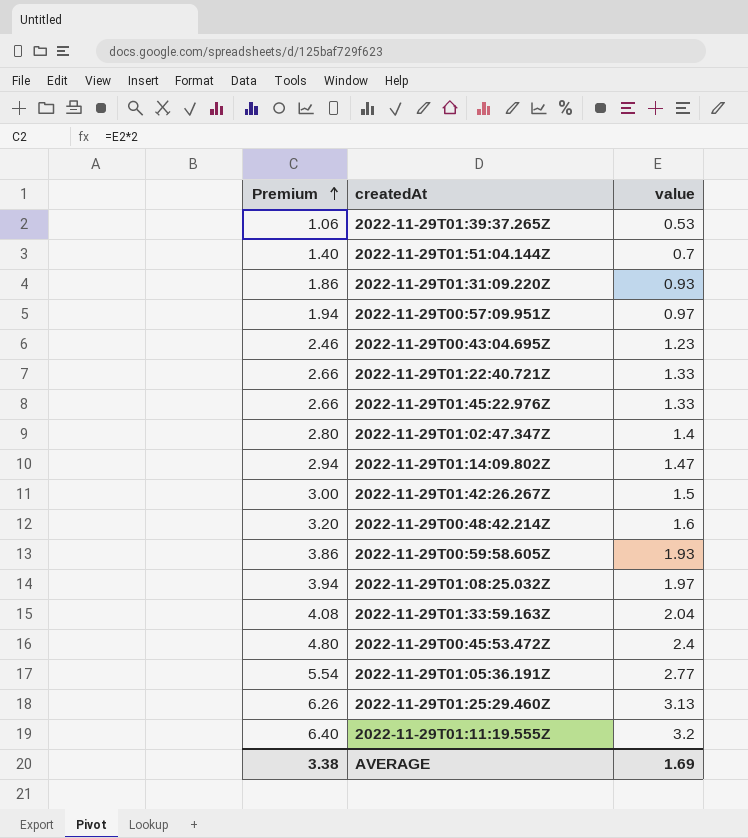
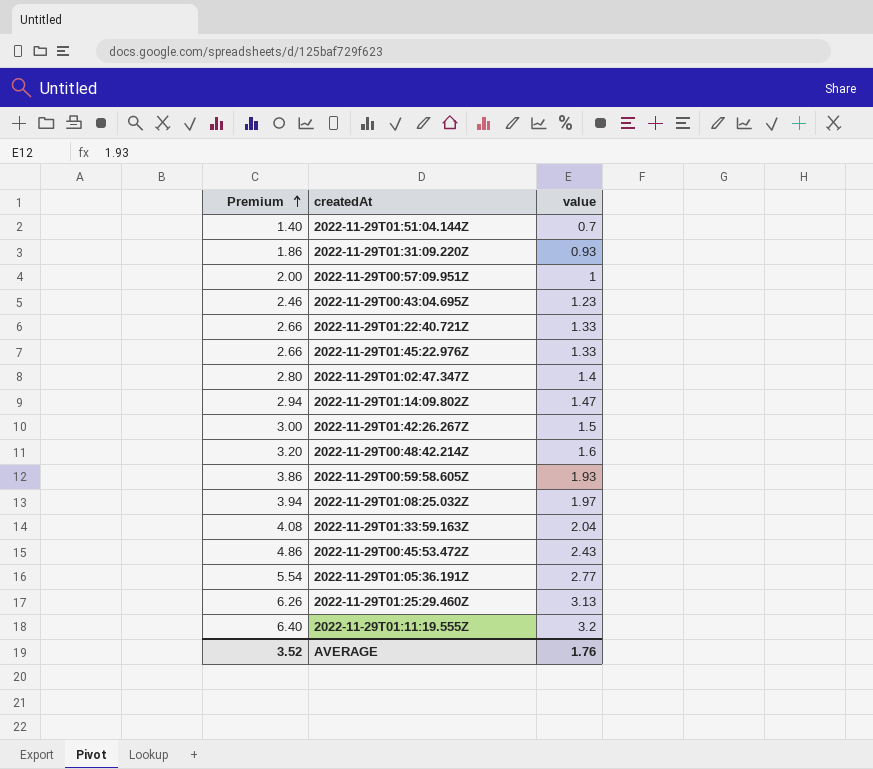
row 2022-11-29T01:39:37.265Z: 1.06 | 0.53 -> none
2022-11-29T00:57:09.951Z | Premium: 1.94 -> 2.00
2022-11-29T00:57:09.951Z | value: 0.97 -> 1
2022-11-29T00:45:53.472Z | Premium: 4.80 -> 4.86
2022-11-29T00:45:53.472Z | value: 2.4 -> 2.43
AVERAGE | Premium: 3.38 -> 3.52
AVERAGE | value: 1.69 -> 1.76

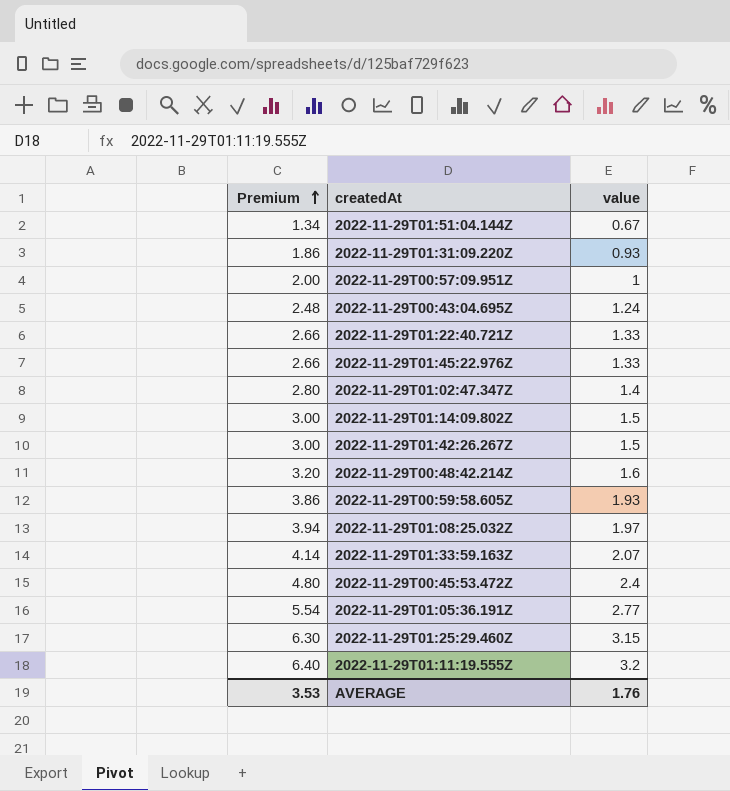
2022-11-29T01:51:04.144Z | Premium: 1.40 -> 1.34
2022-11-29T01:51:04.144Z | value: 0.7 -> 0.67
2022-11-29T00:43:04.695Z | Premium: 2.46 -> 2.48
2022-11-29T00:43:04.695Z | value: 1.23 -> 1.24
2022-11-29T01:14:09.802Z | Premium: 2.94 -> 3.00
2022-11-29T01:14:09.802Z | value: 1.47 -> 1.5
2022-11-29T01:33:59.163Z | Premium: 4.08 -> 4.14
2022-11-29T01:33:59.163Z | value: 2.04 -> 2.07
2022-11-29T00:45:53.472Z | Premium: 4.86 -> 4.80
2022-11-29T00:45:53.472Z | value: 2.43 -> 2.4
2022-11-29T01:25:29.460Z | Premium: 6.26 -> 6.30
2022-11-29T01:25:29.460Z | value: 3.13 -> 3.15
AVERAGE | Premium: 3.52 -> 3.53

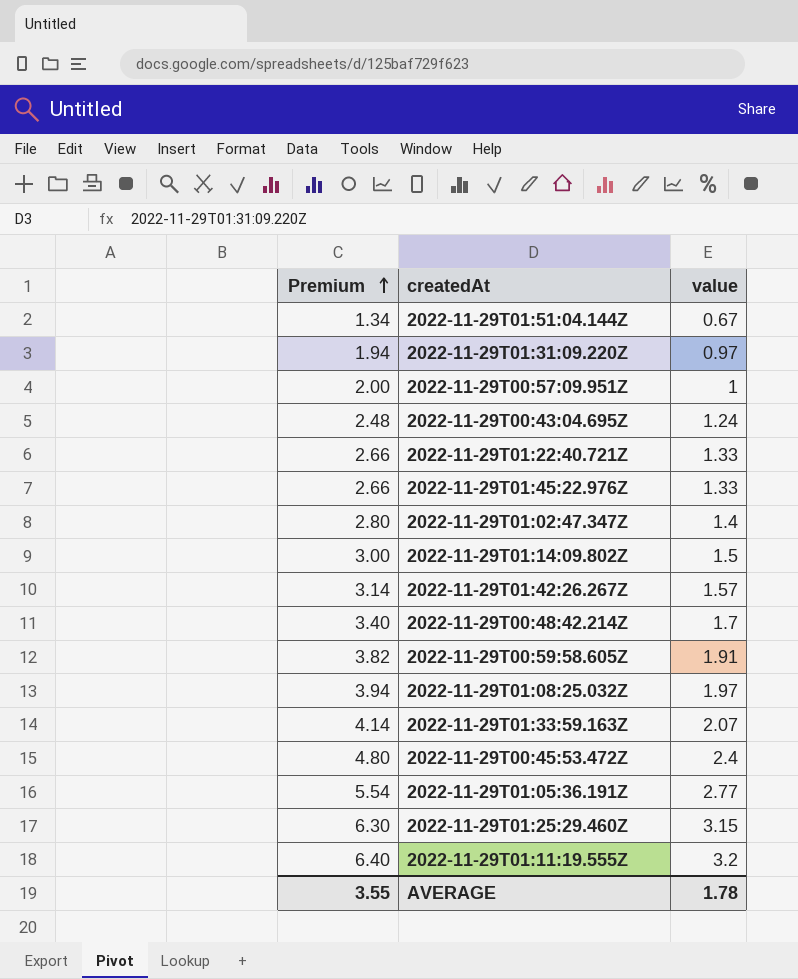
2022-11-29T01:31:09.220Z | Premium: 1.86 -> 1.94
2022-11-29T01:31:09.220Z | value: 0.93 -> 0.97
2022-11-29T01:42:26.267Z | Premium: 3.00 -> 3.14
2022-11-29T01:42:26.267Z | value: 1.5 -> 1.57
2022-11-29T00:48:42.214Z | Premium: 3.20 -> 3.40
2022-11-29T00:48:42.214Z | value: 1.6 -> 1.7
2022-11-29T00:59:58.605Z | Premium: 3.86 -> 3.82
2022-11-29T00:59:58.605Z | value: 1.93 -> 1.91
AVERAGE | Premium: 3.53 -> 3.55
AVERAGE | value: 1.76 -> 1.78

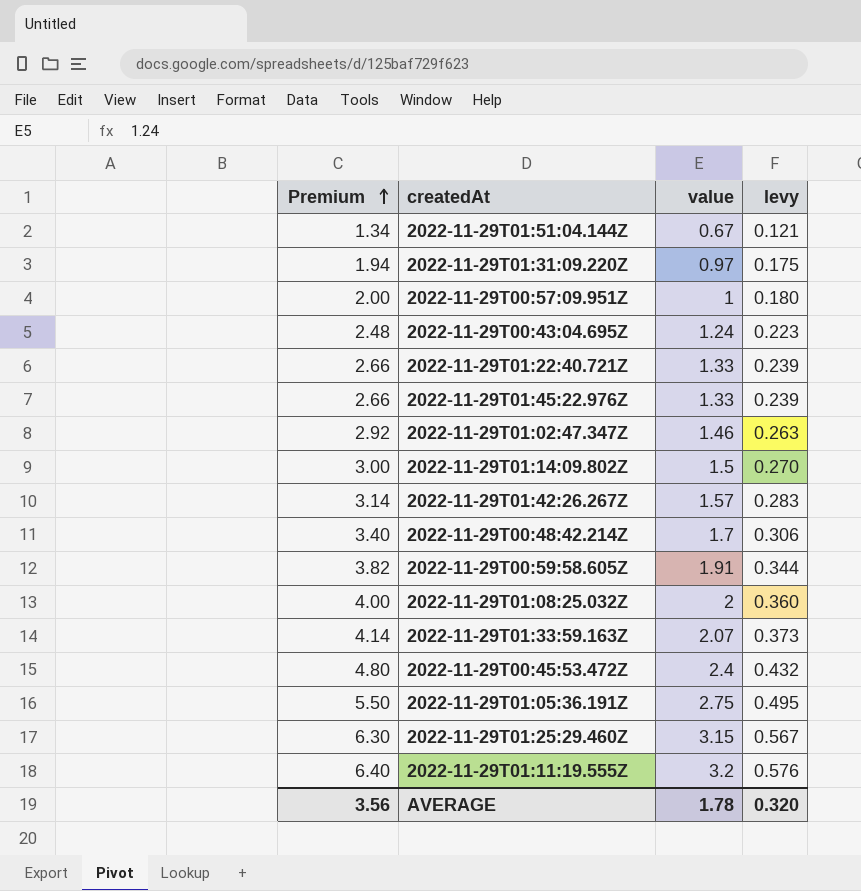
column levy | formula: none -> [value] * 0.18
2022-11-29T01:02:47.347Z | Premium: 2.80 -> 2.92
2022-11-29T01:02:47.347Z | value: 1.4 -> 1.46
2022-11-29T01:08:25.032Z | Premium: 3.94 -> 4.00
2022-11-29T01:08:25.032Z | value: 1.97 -> 2
2022-11-29T01:05:36.191Z | Premium: 5.54 -> 5.50
2022-11-29T01:05:36.191Z | value: 2.77 -> 2.75
AVERAGE | Premium: 3.55 -> 3.56

